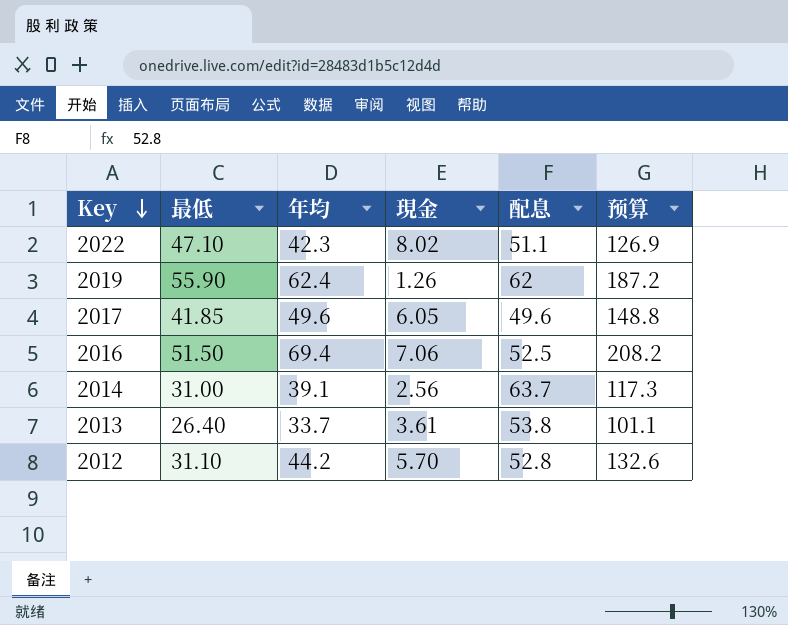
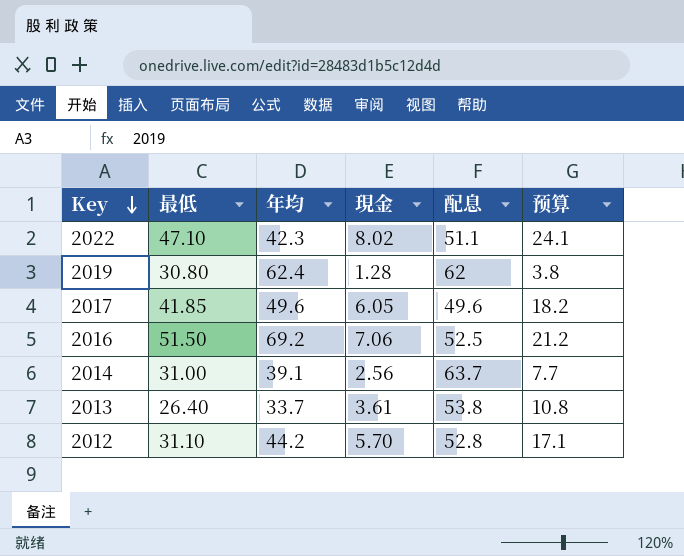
column 预算 | formula: [年均] * 3 -> [現金] * 3
2019 | 最低: 55.90 -> 30.80
2019 | 現金: 1.26 -> 1.28
2016 | 年均: 69.4 -> 69.2

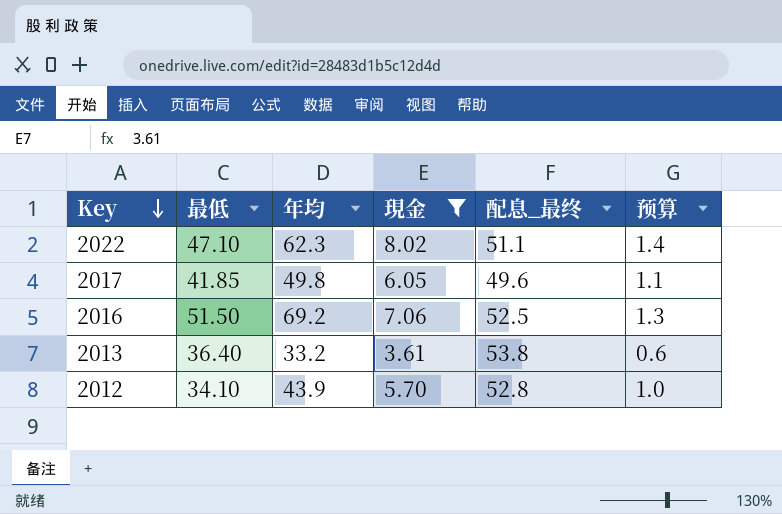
filter: none -> 現金 >= 3.61
column name: 配息 -> 配息_最终
column 预算 | formula: [現金] * 3 -> [現金] * 0.18
2022 | 年均: 42.3 -> 62.3
2017 | 年均: 49.6 -> 49.8
2013 | 最低: 26.40 -> 36.40
2013 | 年均: 33.7 -> 33.2
2012 | 最低: 31.10 -> 34.10
2012 | 年均: 44.2 -> 43.9

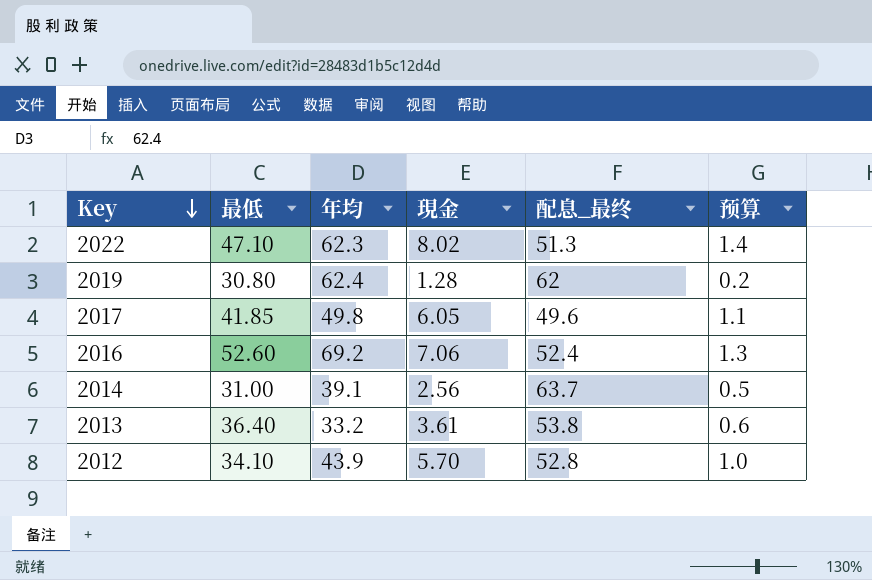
filter: 現金 >= 3.61 -> none
2022 | 配息_最终: 51.1 -> 51.3
2016 | 最低: 51.50 -> 52.60
2016 | 配息_最终: 52.5 -> 52.4

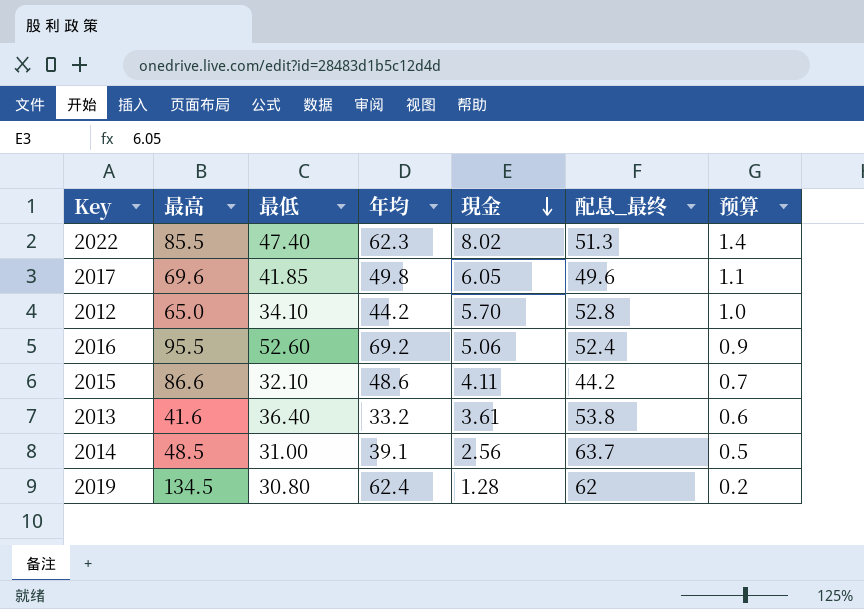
row order: Key descending -> 現金 descending
column 最高 | position: none -> 2
2022 | 最低: 47.10 -> 47.40
2012 | 年均: 43.9 -> 44.2
2016 | 現金: 7.06 -> 5.06
2016 | 预算: 1.3 -> 0.9
row 2015: none -> 86.6 | 32.10 | 48.6 | 4.11 | 44.2 | 0.7

